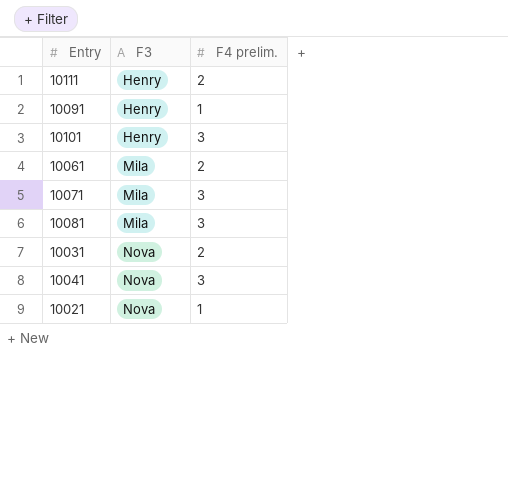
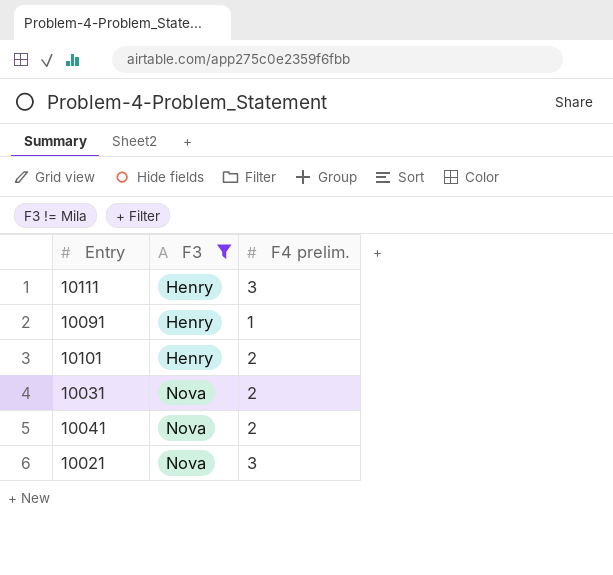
filter: none -> F3 != Mila
10111 | F4 prelim.: 2 -> 3
10101 | F4 prelim.: 3 -> 2
10041 | F4 prelim.: 3 -> 2
10021 | F4 prelim.: 1 -> 3

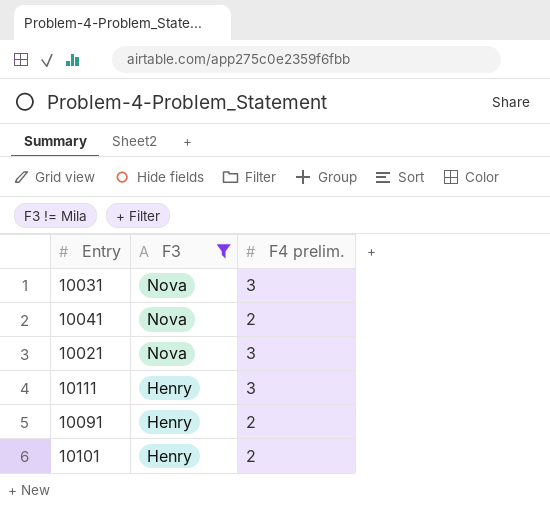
row order: F3 ascending -> F3 descending
10031 | F4 prelim.: 2 -> 3
10091 | F4 prelim.: 1 -> 2

